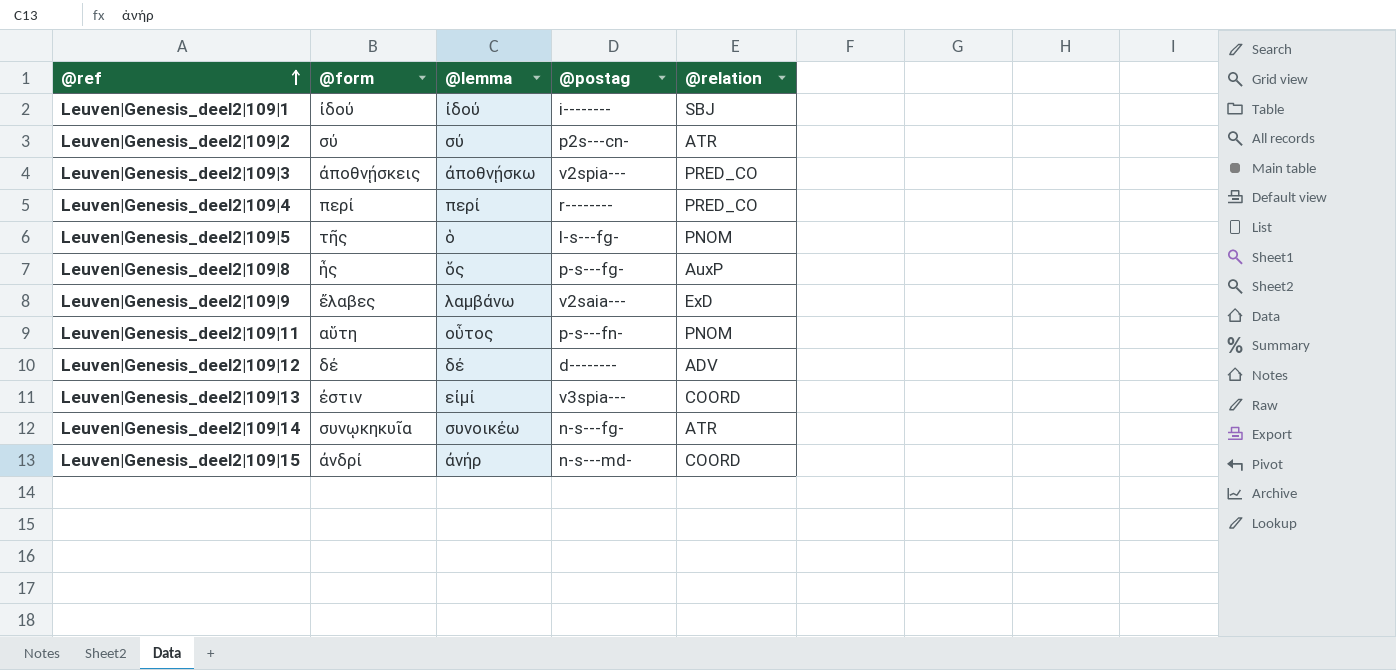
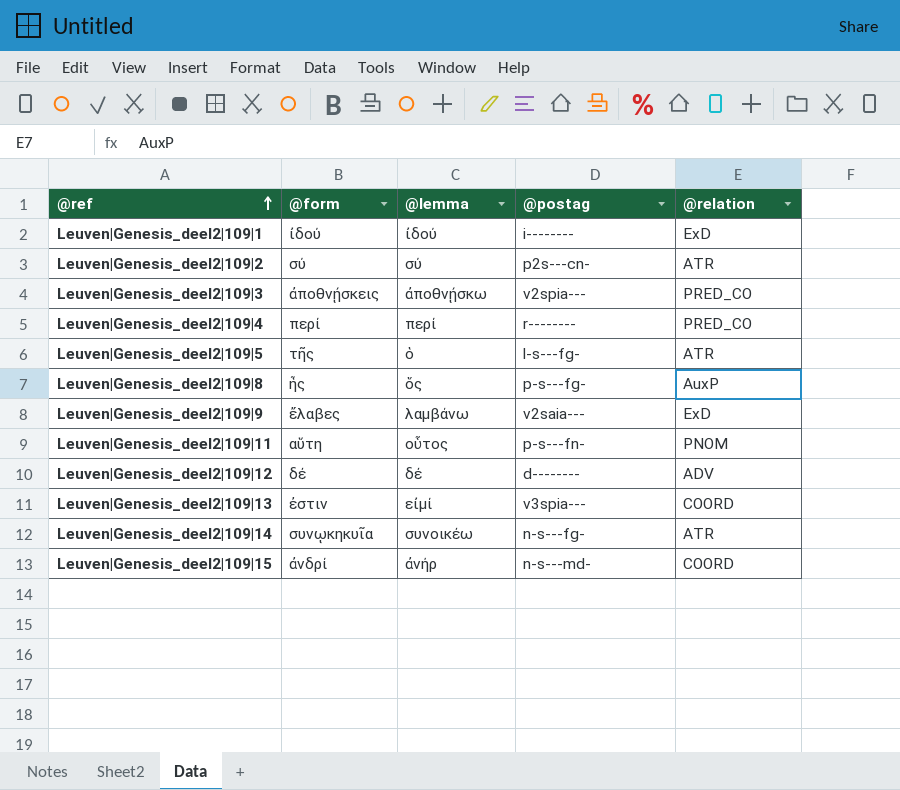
Leuven|Genesis_deel2|109|1 | @relation: SBJ -> ExD
Leuven|Genesis_deel2|109|5 | @relation: PNOM -> ATR

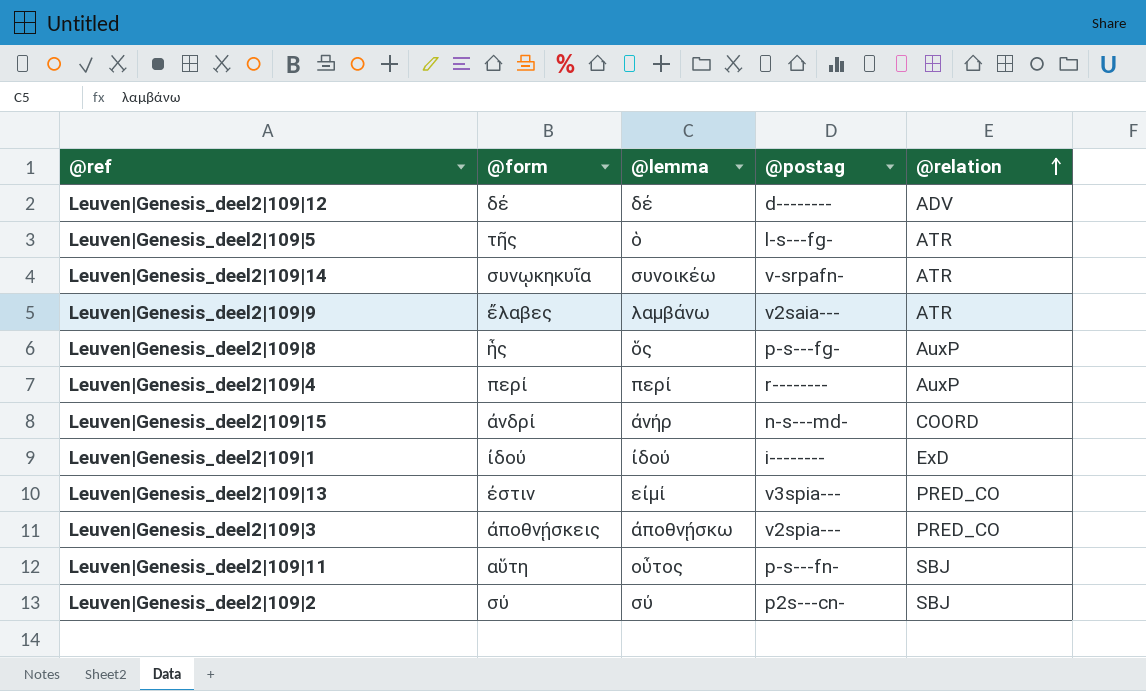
row order: @ref ascending -> @relation ascending
Leuven|Genesis_deel2|109|14 | @postag: n-s---fg- -> v-srpafn-
Leuven|Genesis_deel2|109|9 | @relation: ExD -> ATR
Leuven|Genesis_deel2|109|4 | @relation: PRED_CO -> AuxP
Leuven|Genesis_deel2|109|13 | @relation: COORD -> PRED_CO
Leuven|Genesis_deel2|109|11 | @relation: PNOM -> SBJ
Leuven|Genesis_deel2|109|2 | @relation: ATR -> SBJ

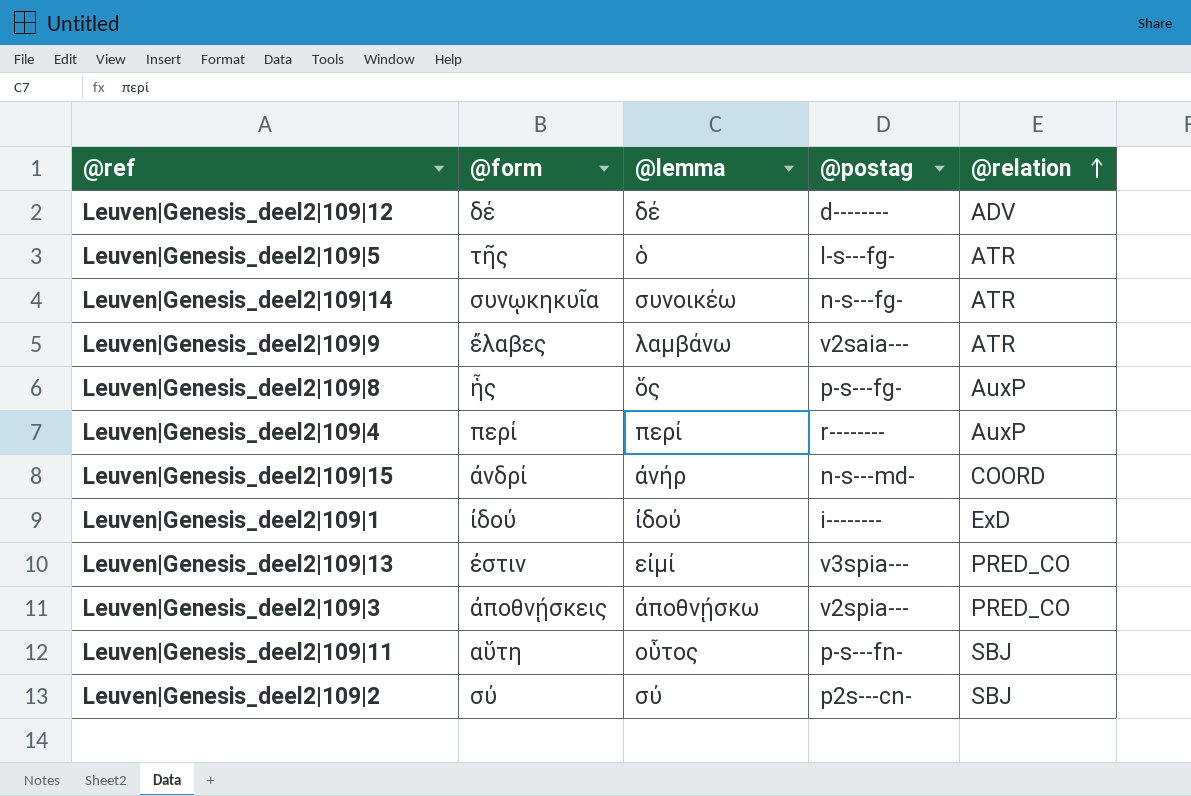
Leuven|Genesis_deel2|109|14 | @postag: v-srpafn- -> n-s---fg-

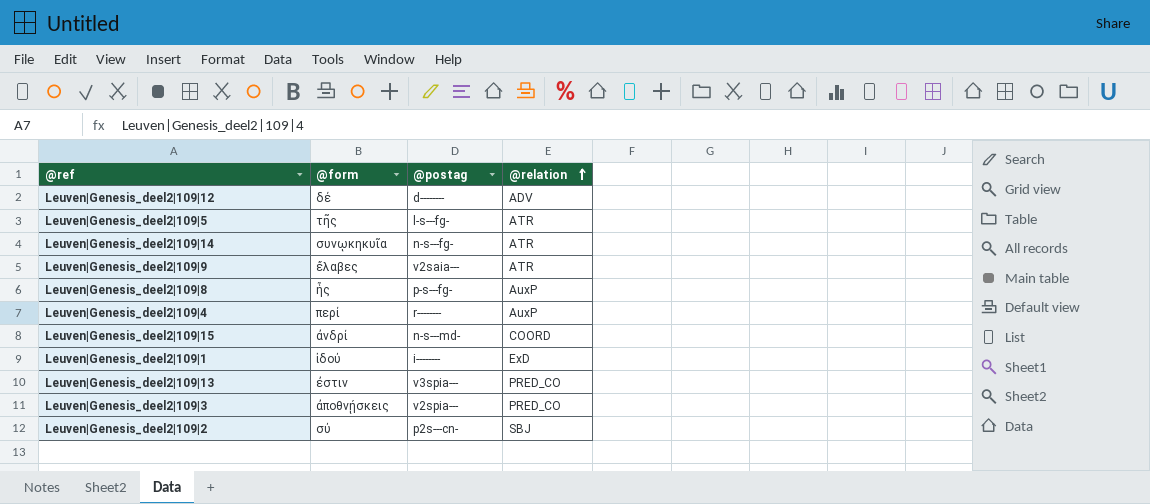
column @lemma | position: 3 -> none
row Leuven|Genesis_deel2|109|11: αὕτη | οὗτος | p-s---fn- | SBJ -> none

